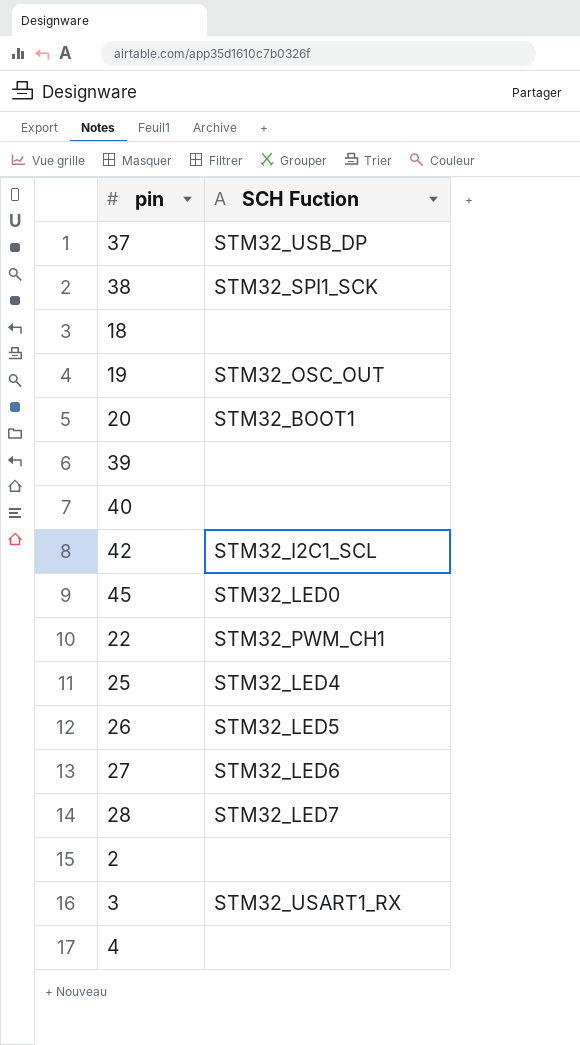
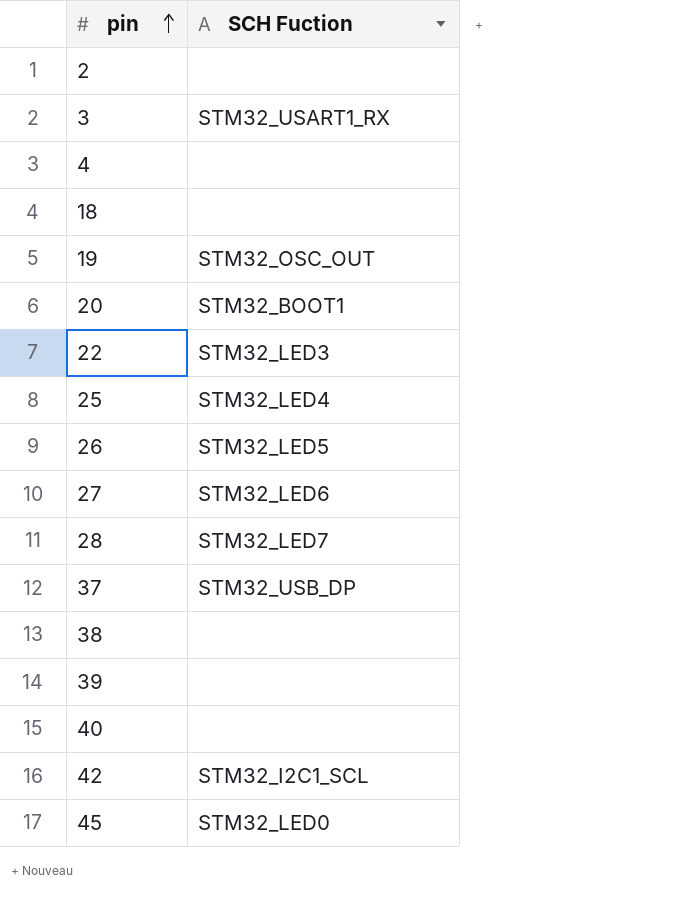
row order: none -> pin ascending
22 | SCH Fuction: STM32_PWM_CH1 -> STM32_LED3
38 | SCH Fuction: STM32_SPI1_SCK -> none

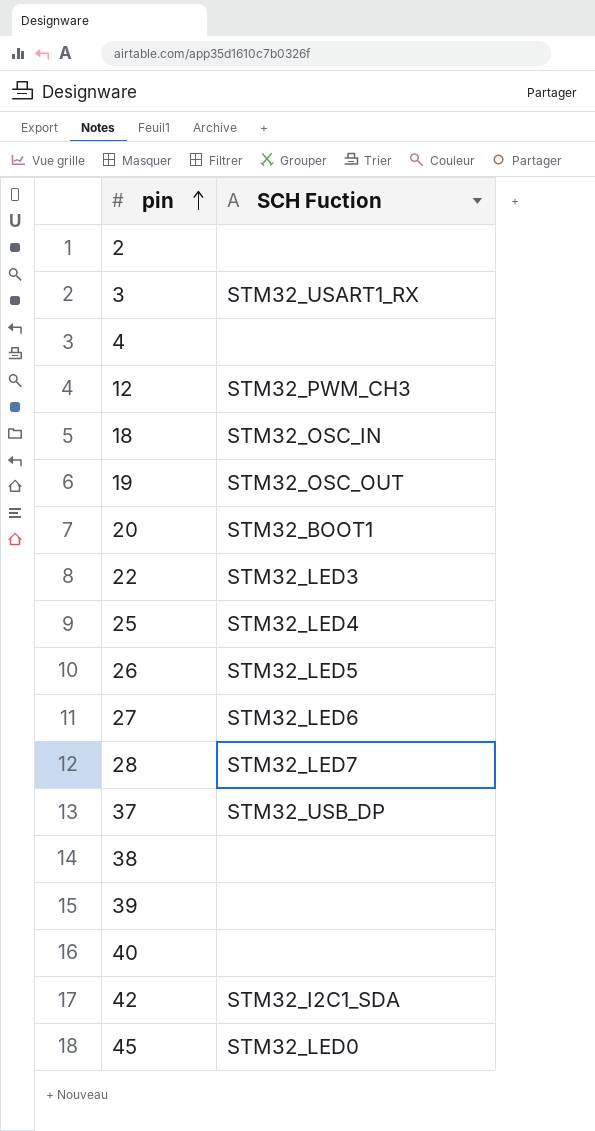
row 12: none -> STM32_PWM_CH3
18 | SCH Fuction: none -> STM32_OSC_IN
42 | SCH Fuction: STM32_I2C1_SCL -> STM32_I2C1_SDA

